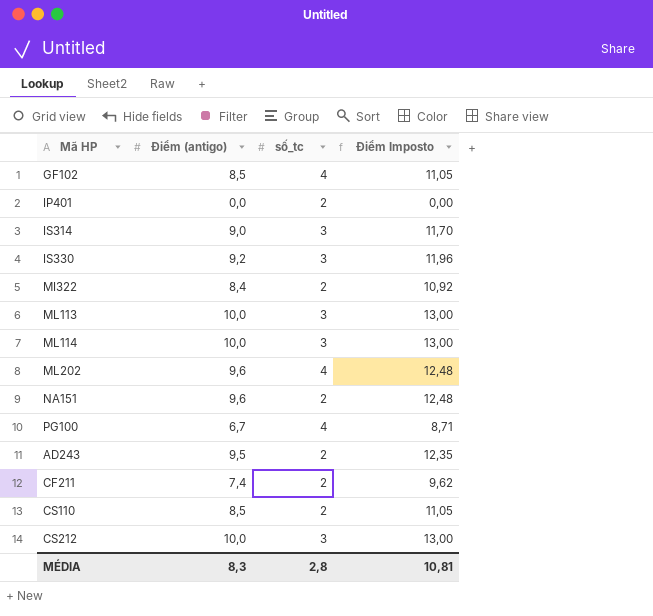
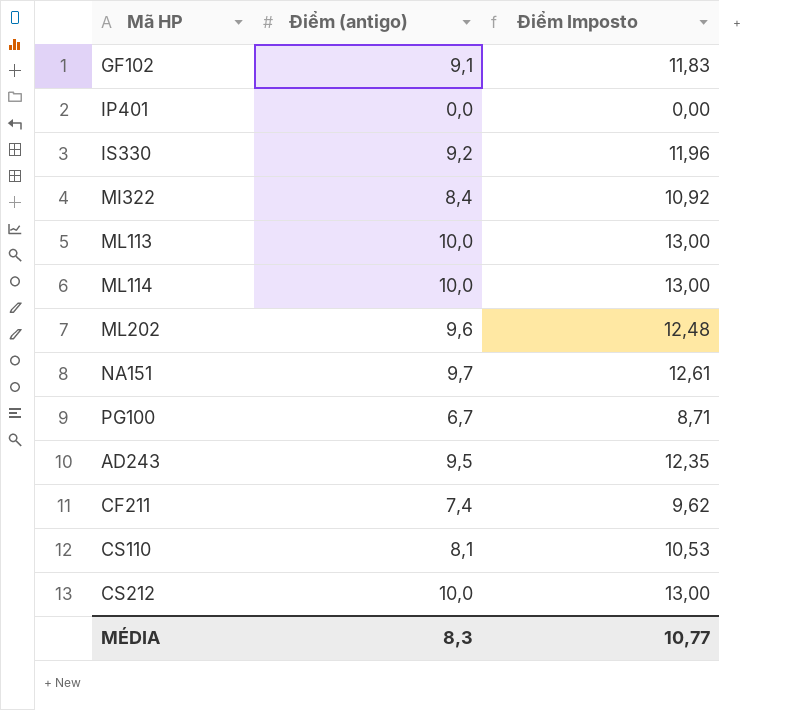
column số_tc | position: 3 -> none
row IS314: 9,0 | 3 | 11,70 -> none
GF102 | Điểm (antigo): 8,5 -> 9,1
GF102 | Điểm Imposto: 11,05 -> 11,83
NA151 | Điểm (antigo): 9,6 -> 9,7
NA151 | Điểm Imposto: 12,48 -> 12,61
CS110 | Điểm (antigo): 8,5 -> 8,1
CS110 | Điểm Imposto: 11,05 -> 10,53
MÉDIA | Điểm Imposto: 10,81 -> 10,77

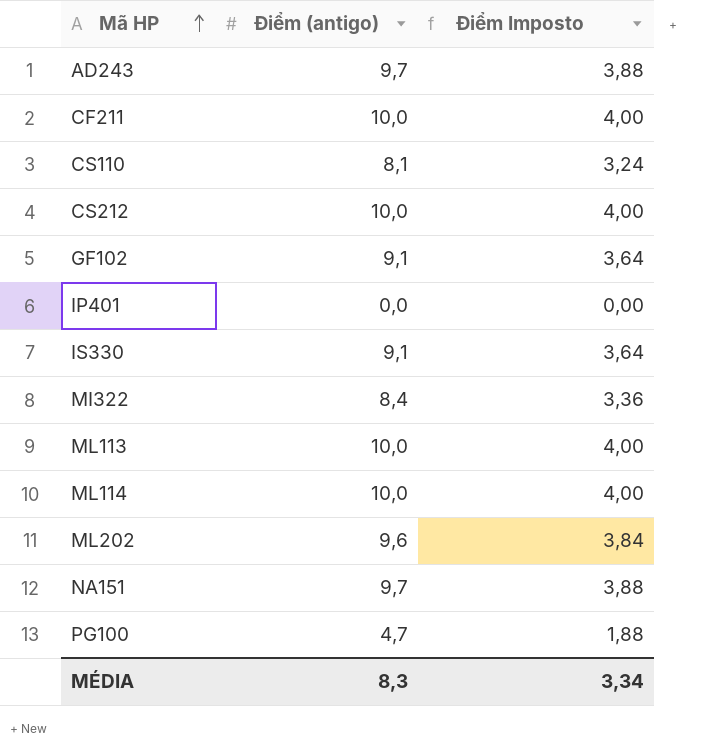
row order: none -> Mã HP ascending
column Điểm Imposto | formula: [Điểm (antigo)] * 1,3 -> [Điểm (antigo)] * 0,4
AD243 | Điểm (antigo): 9,5 -> 9,7
CF211 | Điểm (antigo): 7,4 -> 10,0
IS330 | Điểm (antigo): 9,2 -> 9,1
PG100 | Điểm (antigo): 6,7 -> 4,7
MÉDIA | Điểm Imposto: 10,77 -> 3,34

